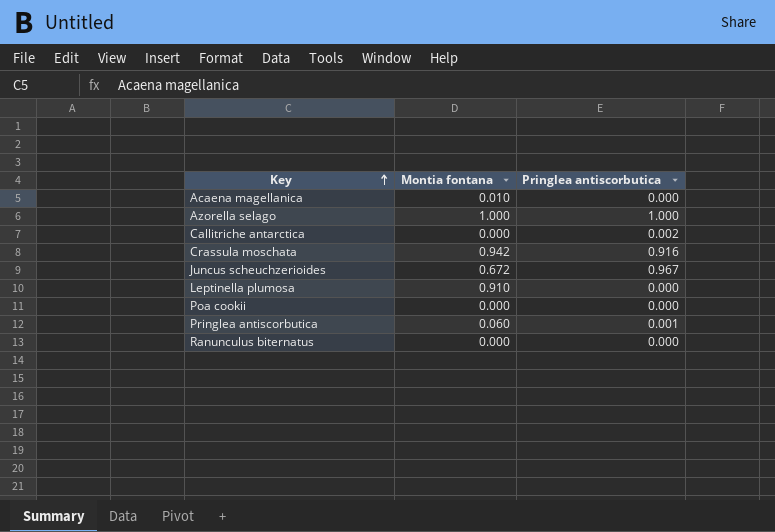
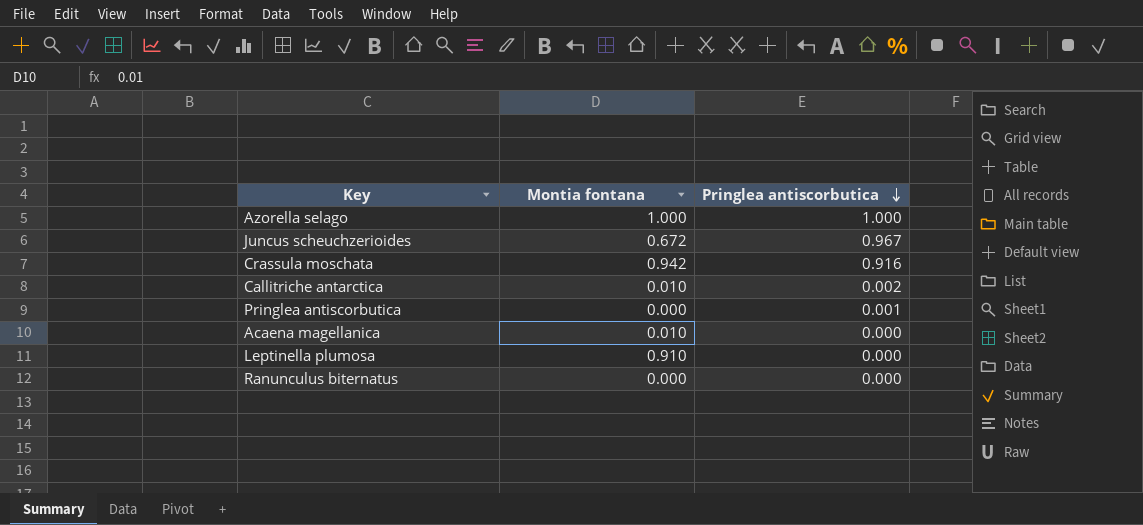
row order: Key ascending -> Pringlea antiscorbutica descending
row Poa cookii: 0.000 | 0.000 -> none
Callitriche antarctica | Montia fontana: 0.000 -> 0.010
Pringlea antiscorbutica | Montia fontana: 0.060 -> 0.000

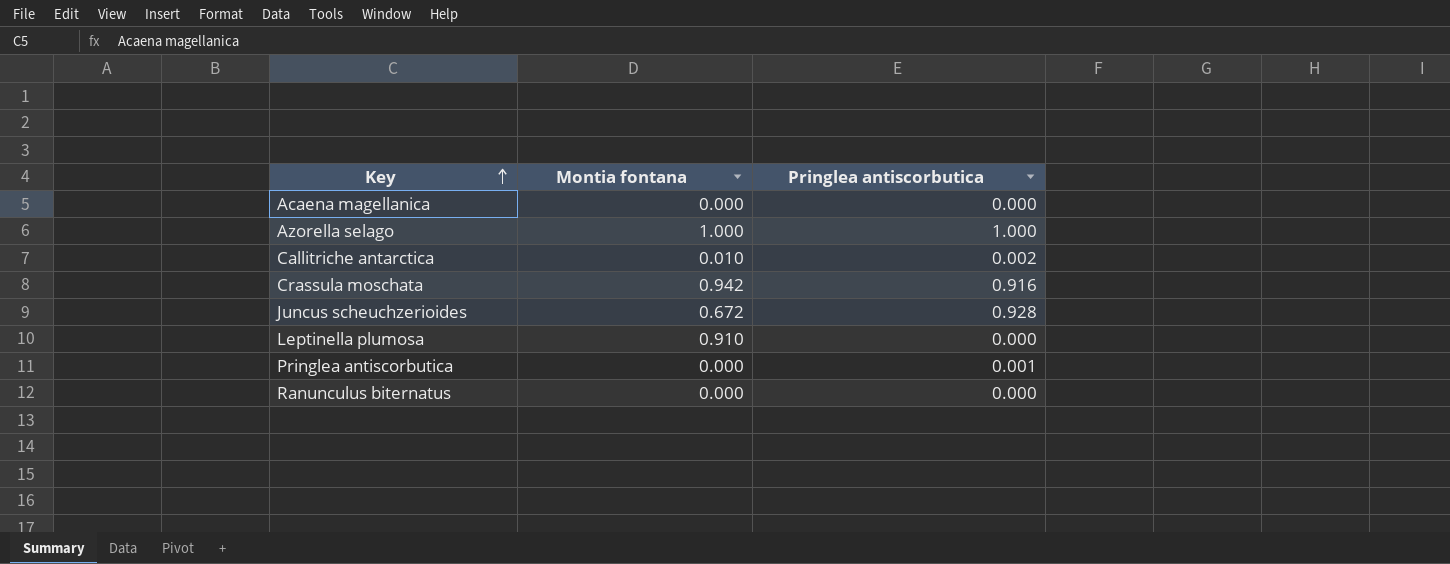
row order: Pringlea antiscorbutica descending -> Key ascending
Acaena magellanica | Montia fontana: 0.010 -> 0.000
Juncus scheuchzerioides | Pringlea antiscorbutica: 0.967 -> 0.928

